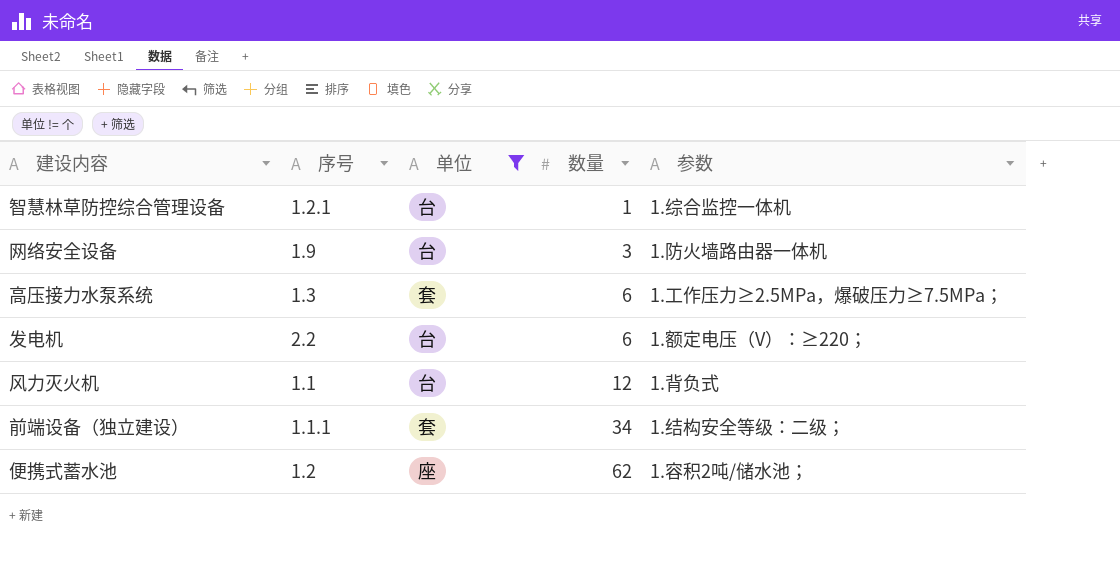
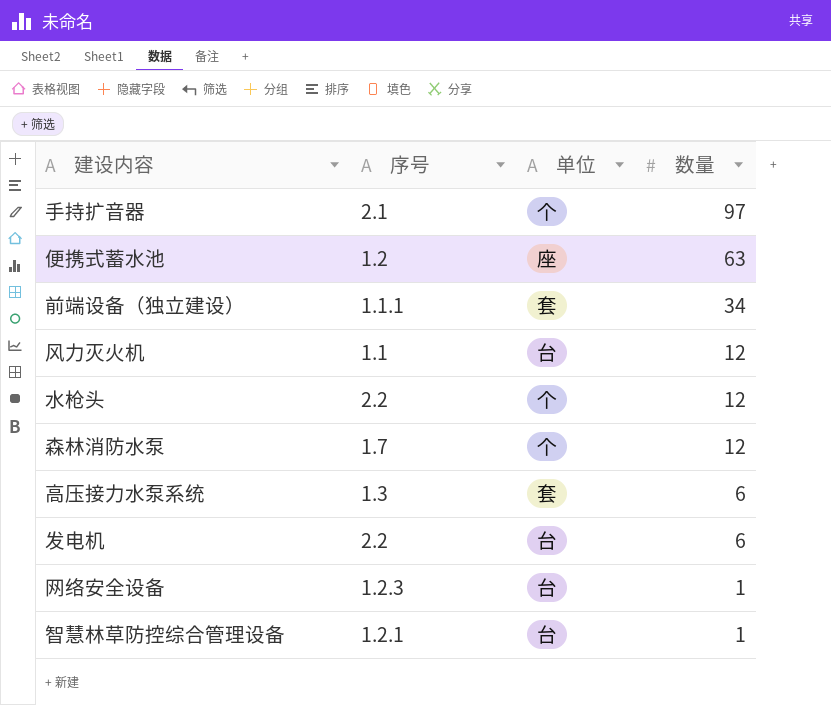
filter: 单位 != 个 -> none
row order: 数量 ascending -> 数量 descending
column 参数 | position: 5 -> none
便携式蓄水池 | 数量: 62 -> 63
网络安全设备 | 序号: 1.9 -> 1.2.3
网络安全设备 | 数量: 3 -> 1

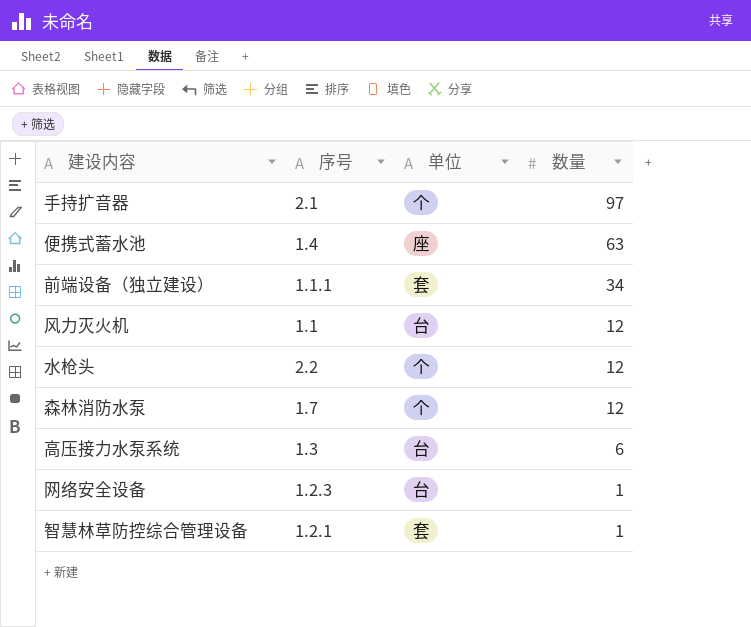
row 发电机: 2.2 | 台 | 6 -> none
便携式蓄水池 | 序号: 1.2 -> 1.4
高压接力水泵系统 | 单位: 套 -> 台
智慧林草防控综合管理设备 | 单位: 台 -> 套

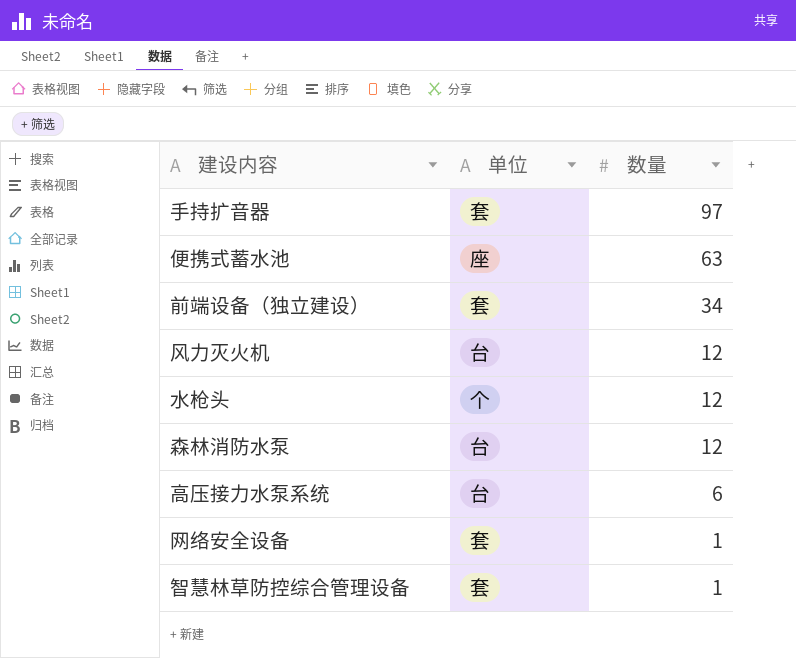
column 序号 | position: 2 -> none
手持扩音器 | 单位: 个 -> 套
森林消防水泵 | 单位: 个 -> 台
网络安全设备 | 单位: 台 -> 套

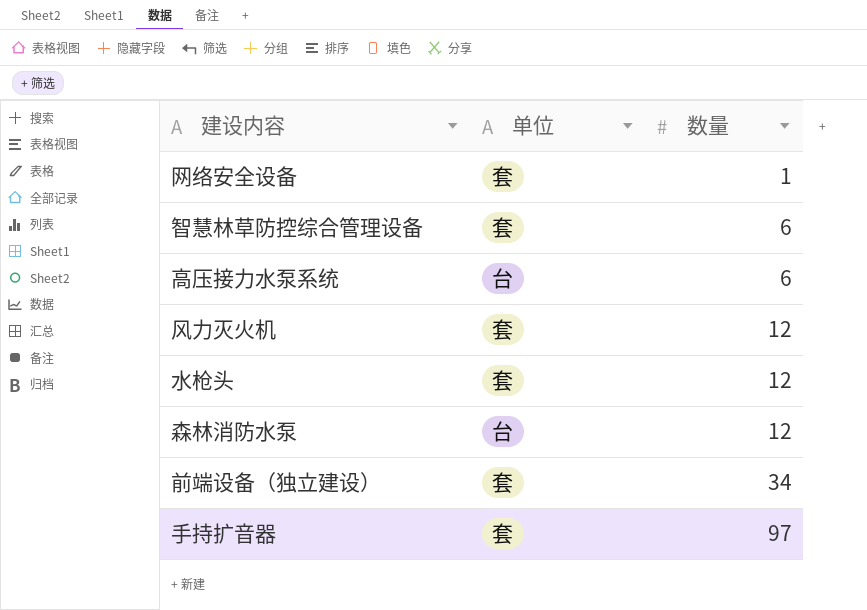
row order: 数量 descending -> 数量 ascending
row 便携式蓄水池: 座 | 63 -> none
智慧林草防控综合管理设备 | 数量: 1 -> 6
风力灭火机 | 单位: 台 -> 套
水枪头 | 单位: 个 -> 套

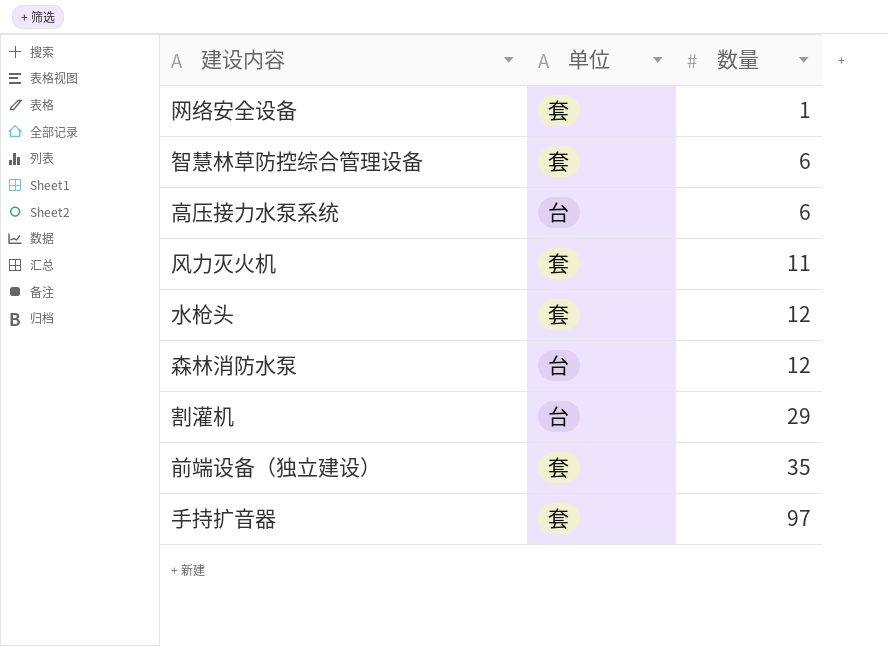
风力灭火机 | 数量: 12 -> 11
row 割灌机: none -> 台 | 29
前端设备（独立建设） | 数量: 34 -> 35

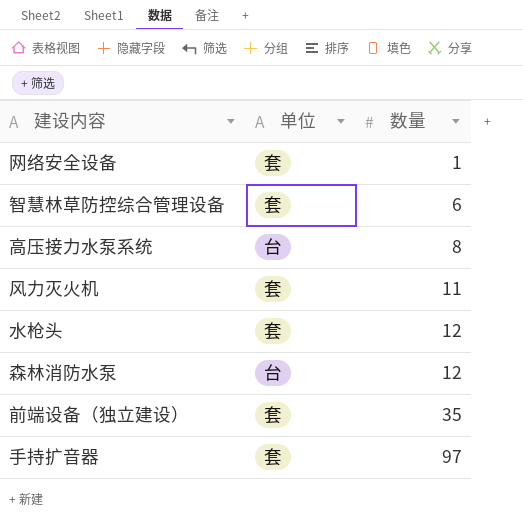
row 割灌机: 台 | 29 -> none
高压接力水泵系统 | 数量: 6 -> 8

